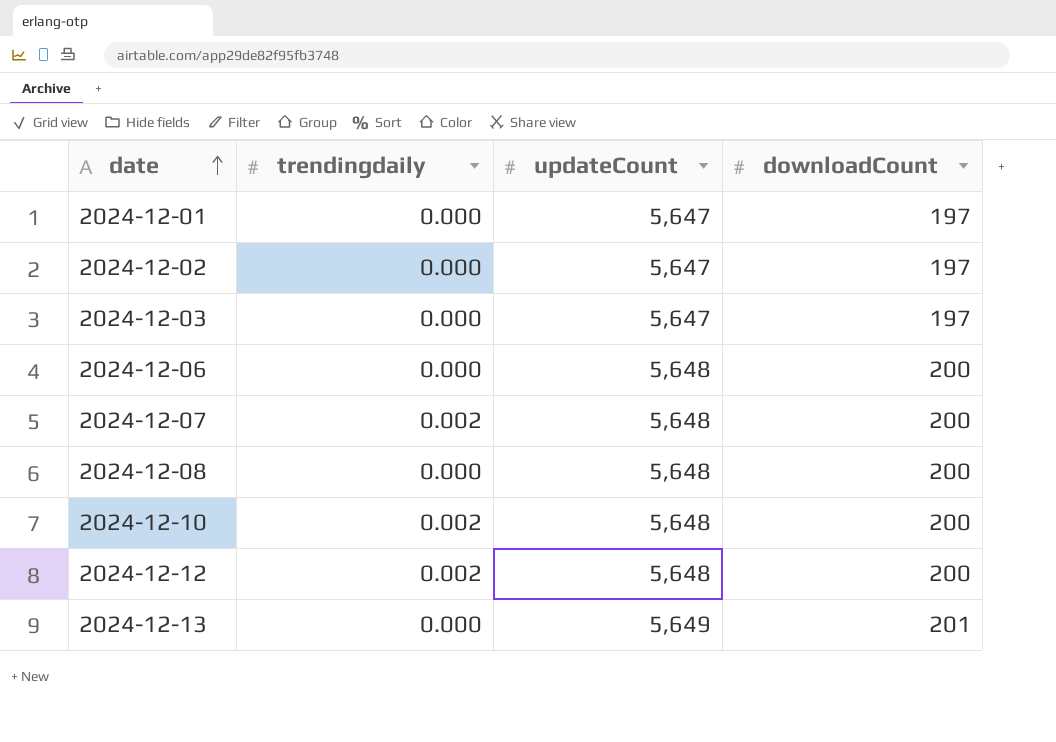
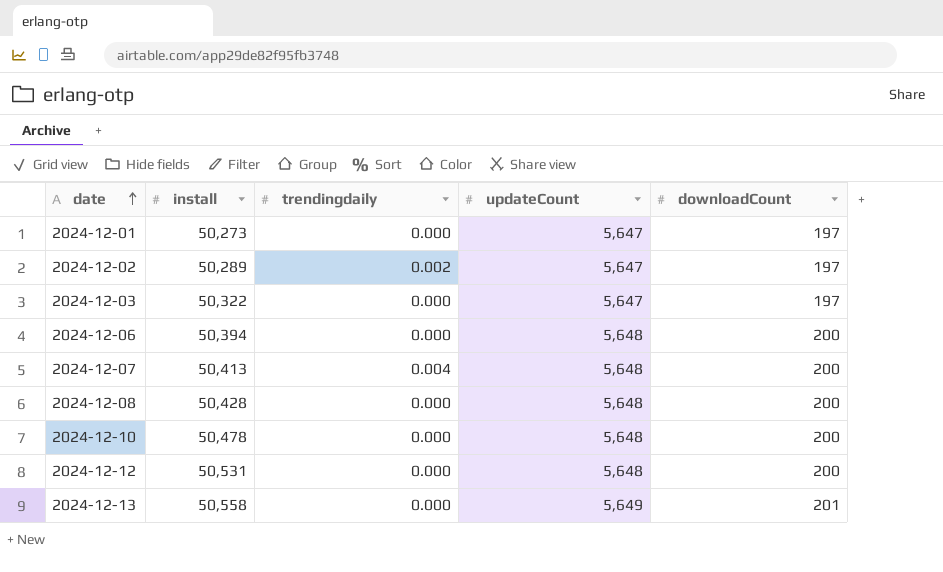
column install | position: none -> 2
2024-12-02 | trendingdaily: 0.000 -> 0.002
2024-12-07 | trendingdaily: 0.002 -> 0.004
2024-12-10 | trendingdaily: 0.002 -> 0.000
2024-12-12 | trendingdaily: 0.002 -> 0.000

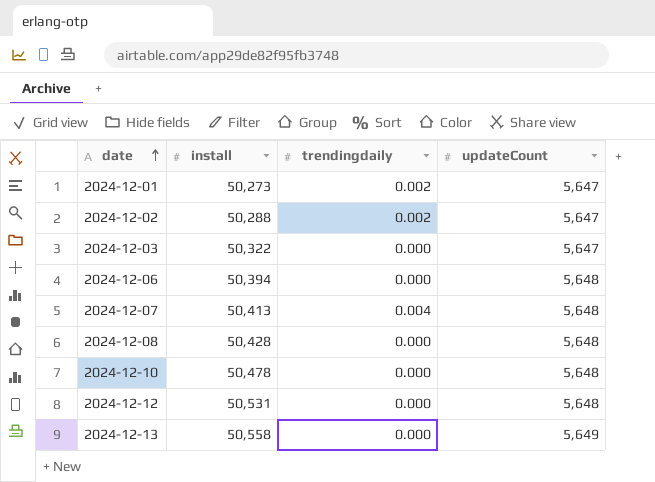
column downloadCount | position: 5 -> none
2024-12-01 | trendingdaily: 0.000 -> 0.002
2024-12-02 | install: 50,289 -> 50,288

